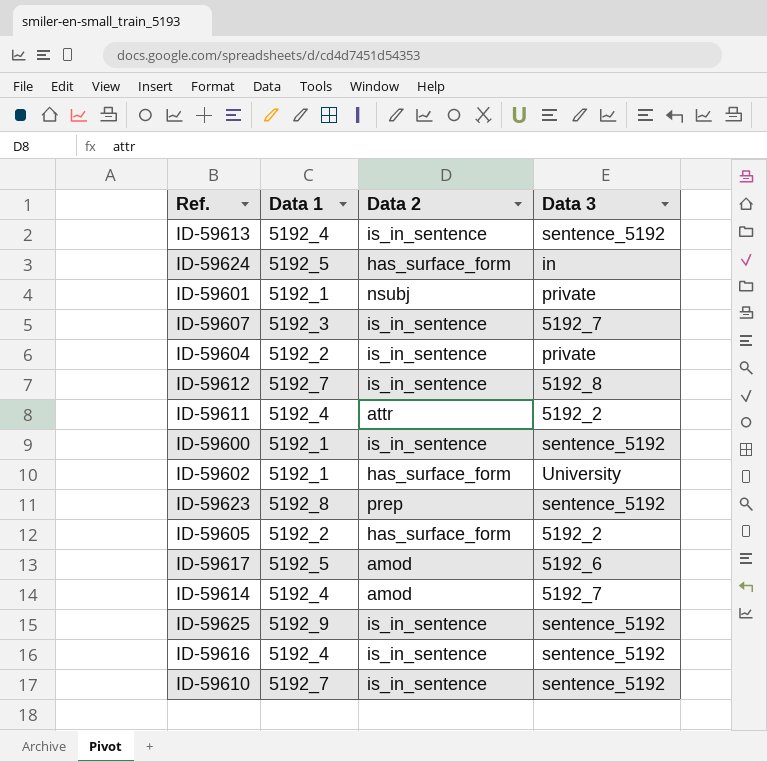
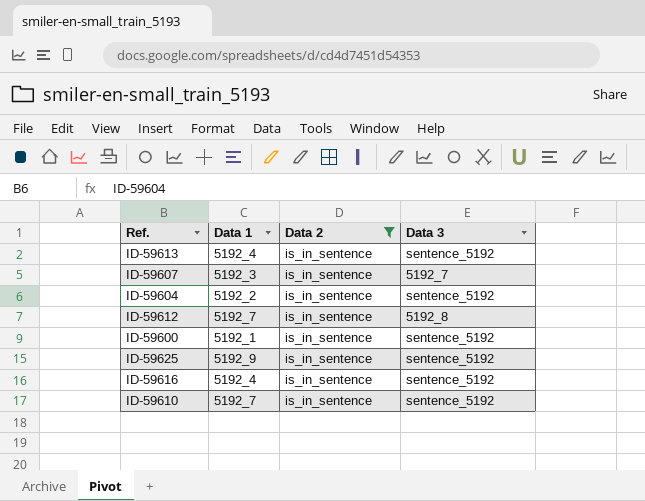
filter: none -> Data 2 = is_in_sentence
ID-59604 | Data 3: private -> sentence_5192

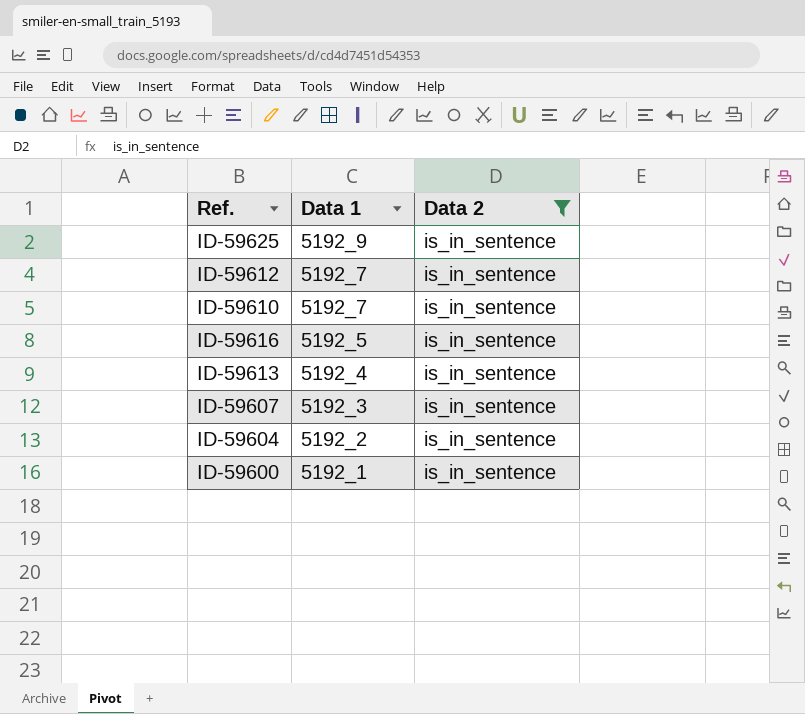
row order: none -> Data 1 descending
column Data 3 | position: 4 -> none
ID-59616 | Data 1: 5192_4 -> 5192_5

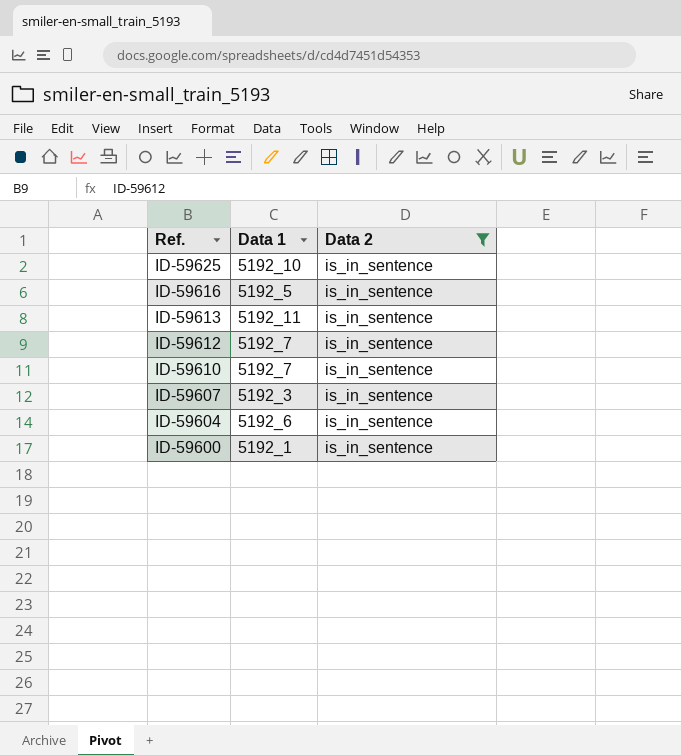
row order: Data 1 descending -> Ref. descending
ID-59625 | Data 1: 5192_9 -> 5192_10
ID-59613 | Data 1: 5192_4 -> 5192_11
ID-59604 | Data 1: 5192_2 -> 5192_6

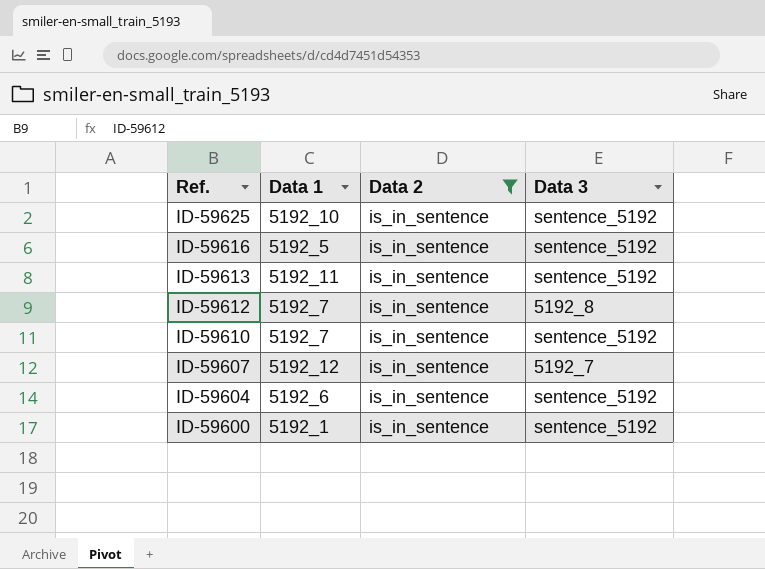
column Data 3 | position: none -> 4
ID-59607 | Data 1: 5192_3 -> 5192_12

